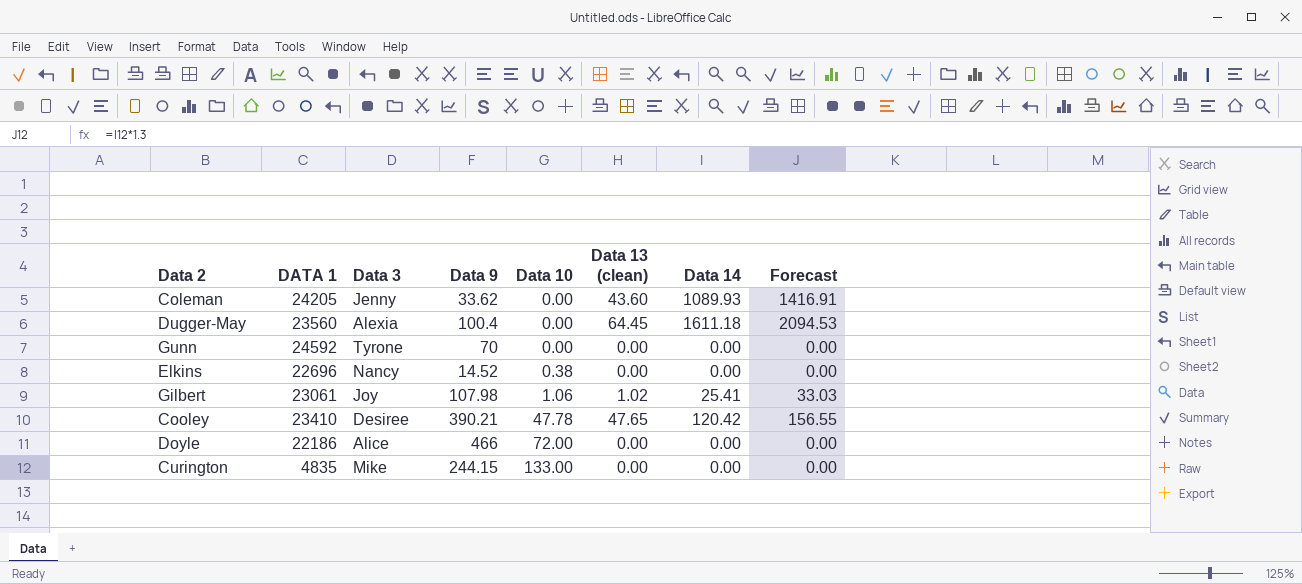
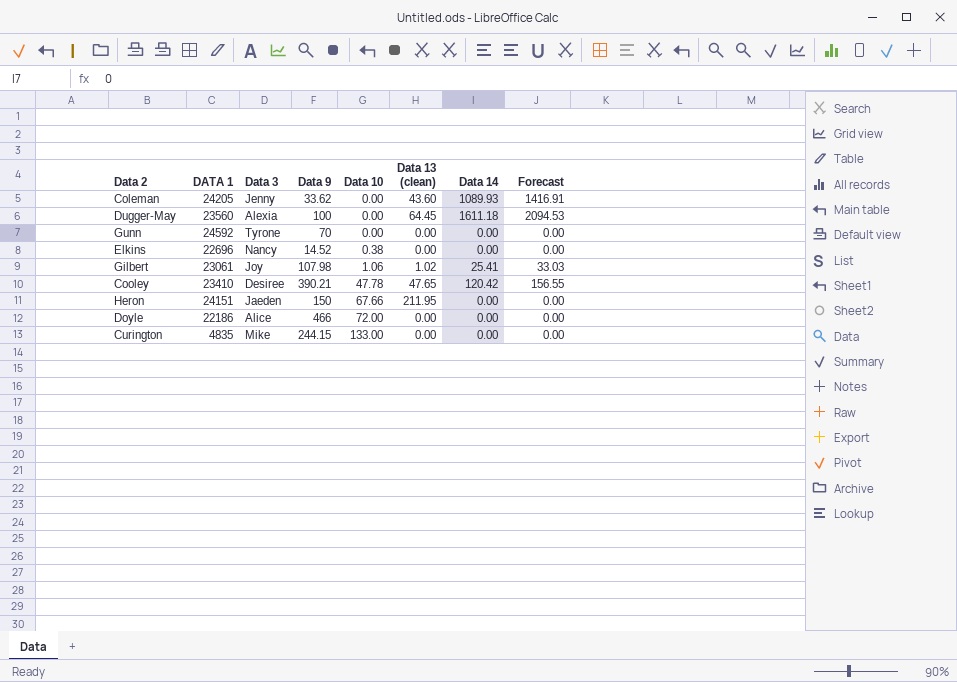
Dugger-May | Data 9: 100.4 -> 100
row Heron: none -> 24151 | Jaeden | 150 | 67.66 | 211.95 | 0.00 | 0.00

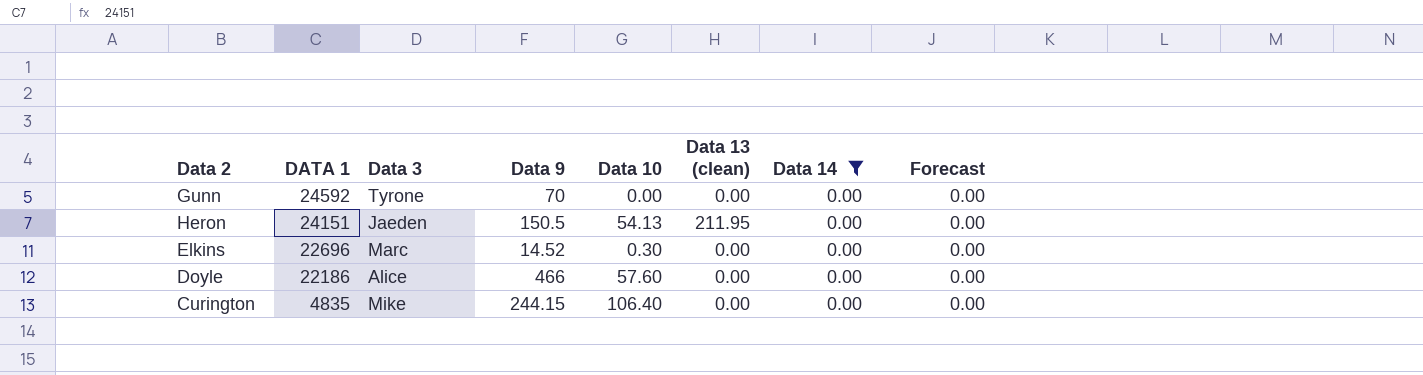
filter: none -> Data 14 = 0.00
row order: Data 10 ascending -> DATA 1 descending
Heron | Data 9: 150 -> 150.5
Heron | Data 10: 67.66 -> 54.13
Elkins | Data 3: Nancy -> Marc
Elkins | Data 10: 0.38 -> 0.30
Doyle | Data 10: 72.00 -> 57.60
Curington | Data 10: 133.00 -> 106.40

